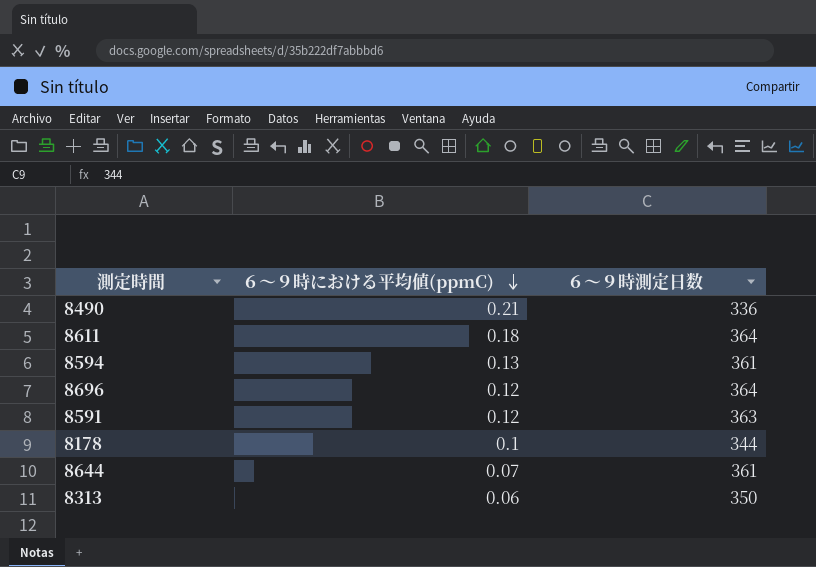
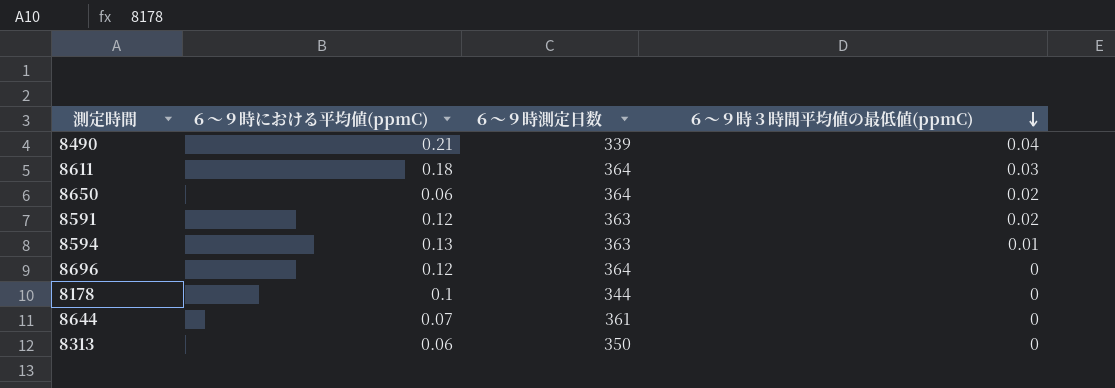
row order: ６～９時における平均値(ppmC) descending -> ６～９時３時間平均値の最低値(ppmC) descending
column ６～９時３時間平均値の最低値(ppmC) | position: none -> 4
8490 | ６～９時測定日数: 336 -> 339
row 8650: none -> 0.06 | 364 | 0.02
8594 | ６～９時測定日数: 361 -> 363

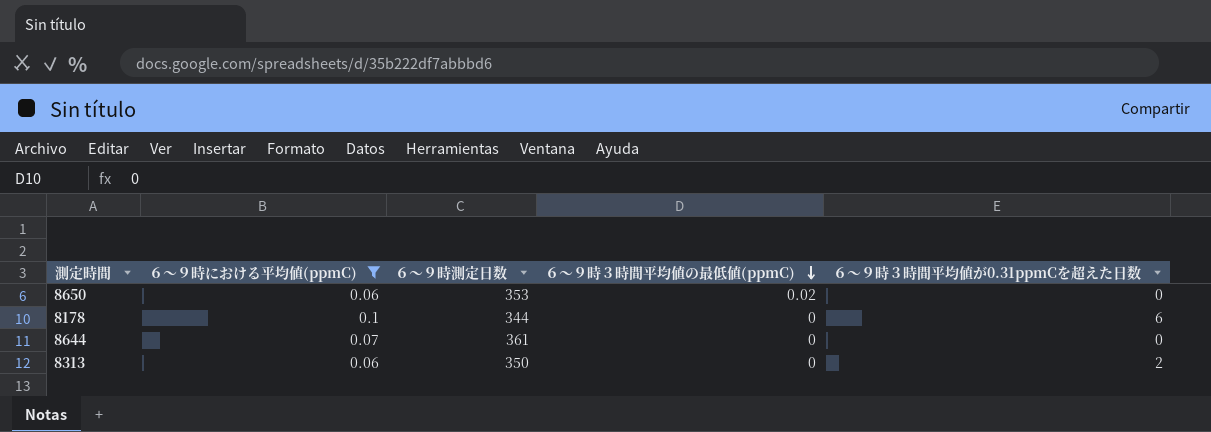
filter: none -> ６～９時における平均値(ppmC) <= 0.1
column ６～９時３時間平均値が0.31ppmCを超えた日数 | position: none -> 5
8650 | ６～９時測定日数: 364 -> 353

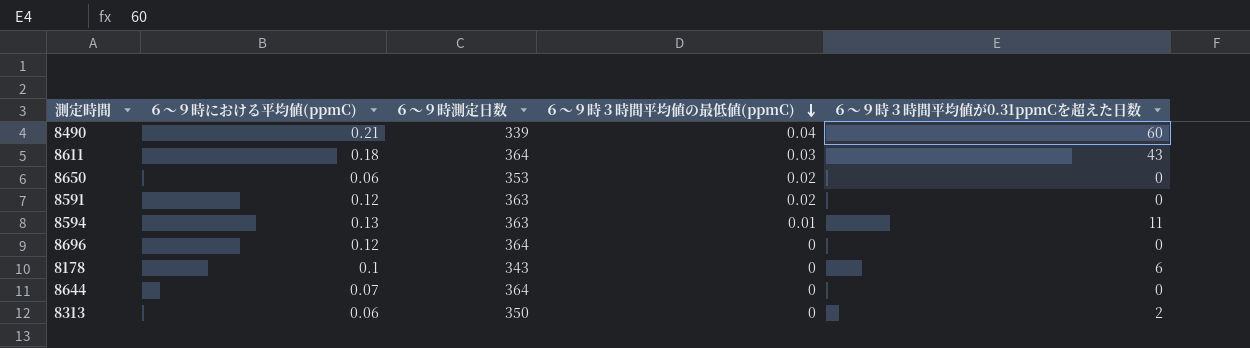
filter: ６～９時における平均値(ppmC) <= 0.1 -> none
8178 | ６～９時測定日数: 344 -> 343
8644 | ６～９時測定日数: 361 -> 364

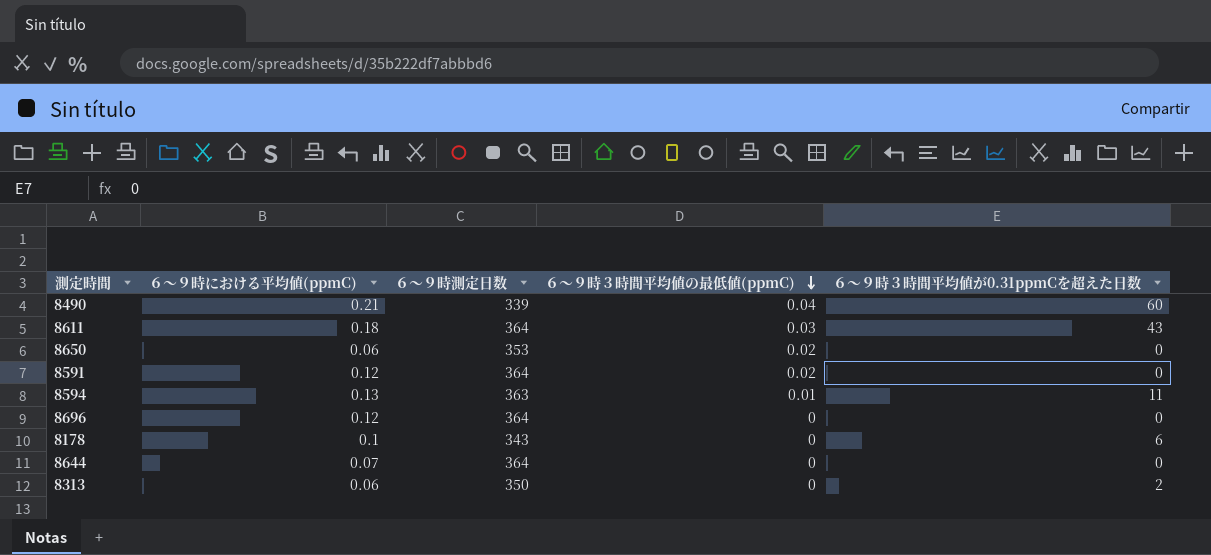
8591 | ６～９時測定日数: 363 -> 364

